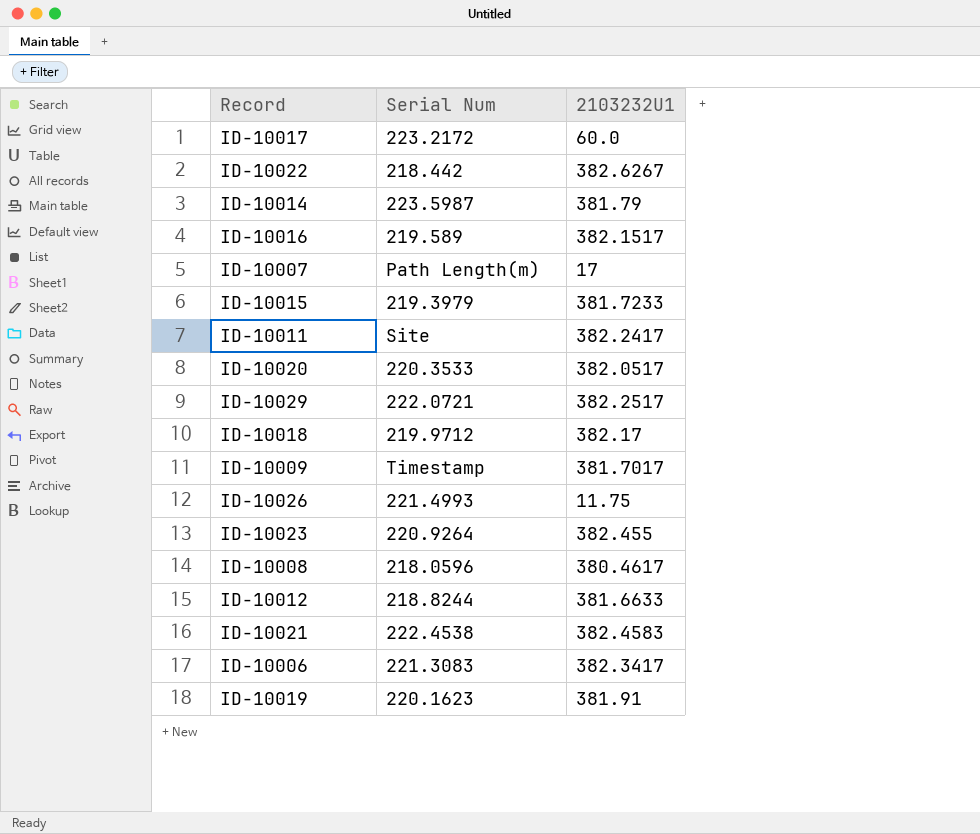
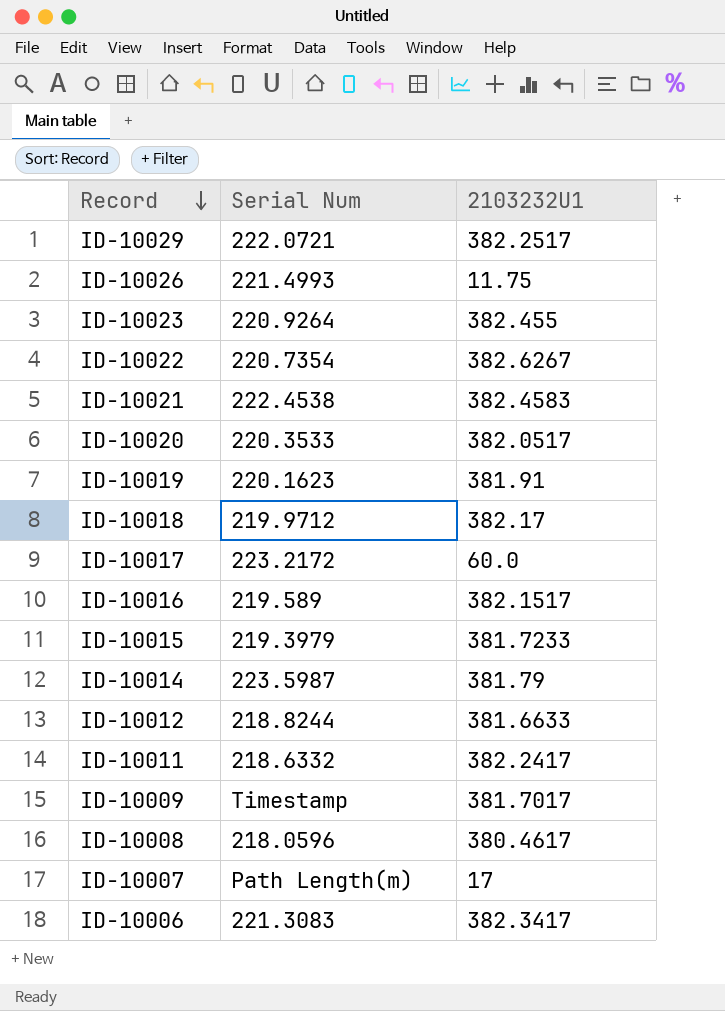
row order: none -> Record descending
ID-10022 | Serial Num: 218.442 -> 220.7354
ID-10011 | Serial Num: Site -> 218.6332

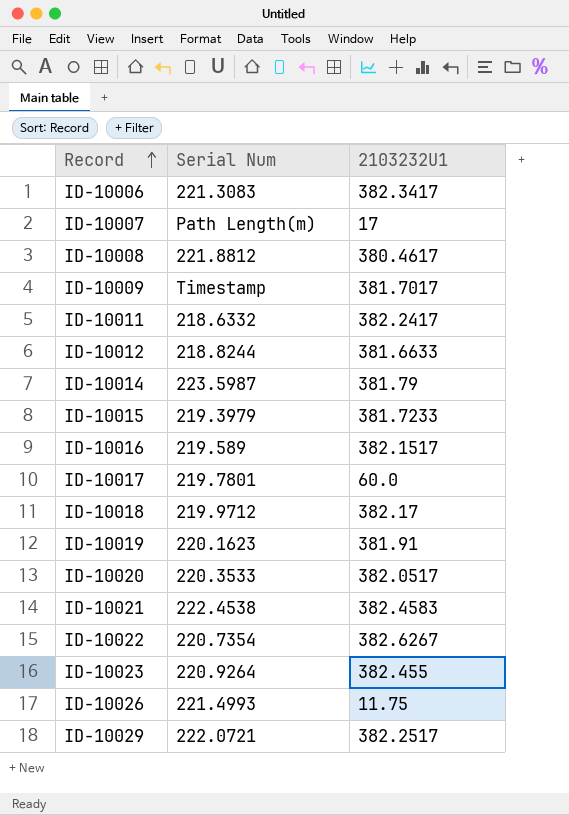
row order: Record descending -> Record ascending
ID-10008 | Serial Num: 218.0596 -> 221.8812
ID-10017 | Serial Num: 223.2172 -> 219.7801

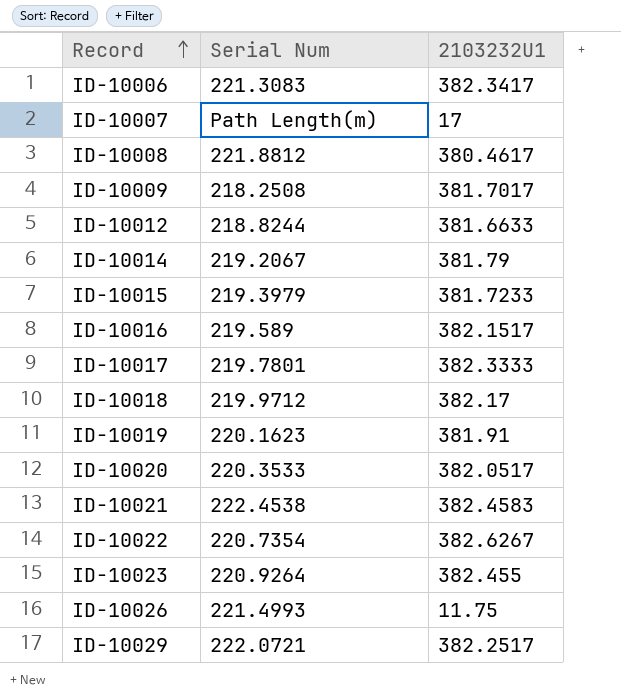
row ID-10011: 218.6332 | 382.2417 -> none
ID-10009 | Serial Num: Timestamp -> 218.2508
ID-10014 | Serial Num: 223.5987 -> 219.2067
ID-10017 | 2103232U1: 60.0 -> 382.3333

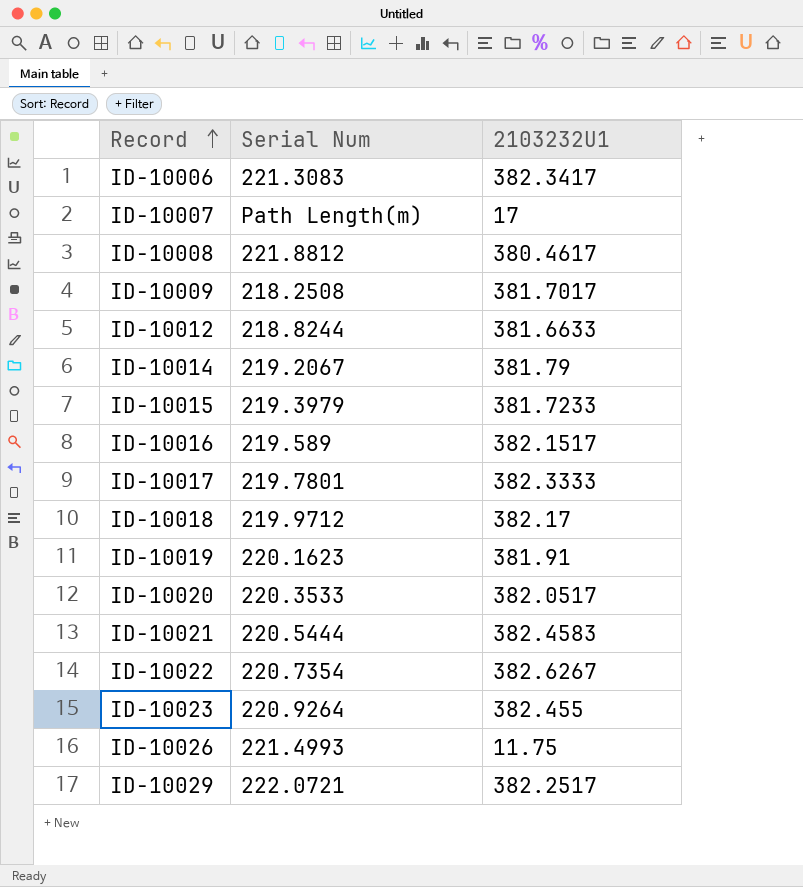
ID-10021 | Serial Num: 222.4538 -> 220.5444

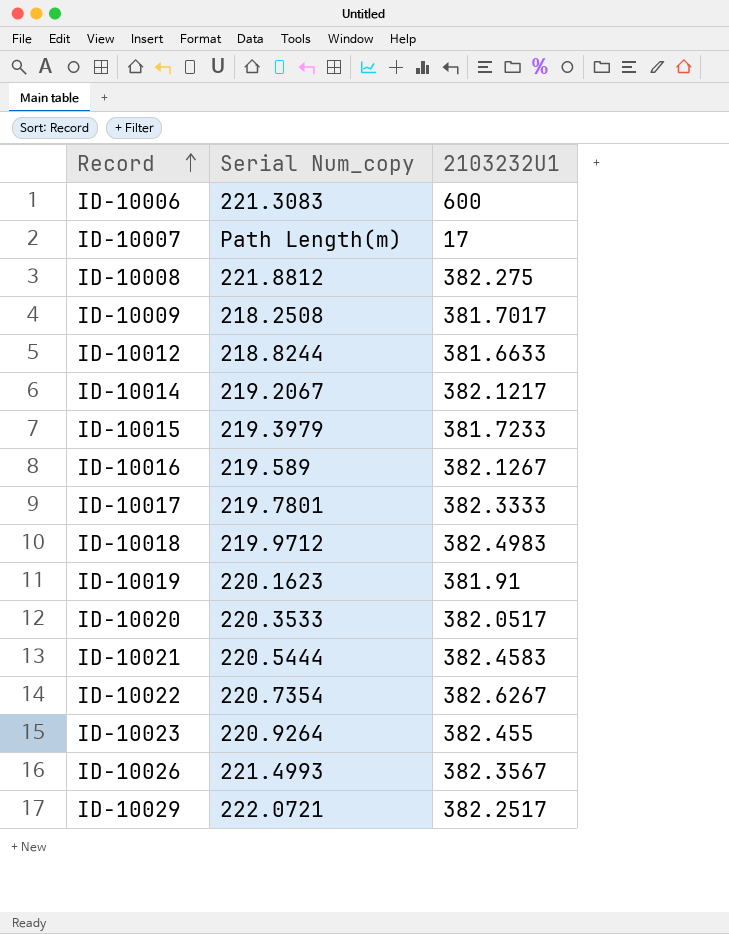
column name: Serial Num -> Serial Num_copy
ID-10006 | 2103232U1: 382.3417 -> 600
ID-10008 | 2103232U1: 380.4617 -> 382.275
ID-10014 | 2103232U1: 381.79 -> 382.1217
ID-10016 | 2103232U1: 382.1517 -> 382.1267
ID-10018 | 2103232U1: 382.17 -> 382.4983
ID-10026 | 2103232U1: 11.75 -> 382.3567

